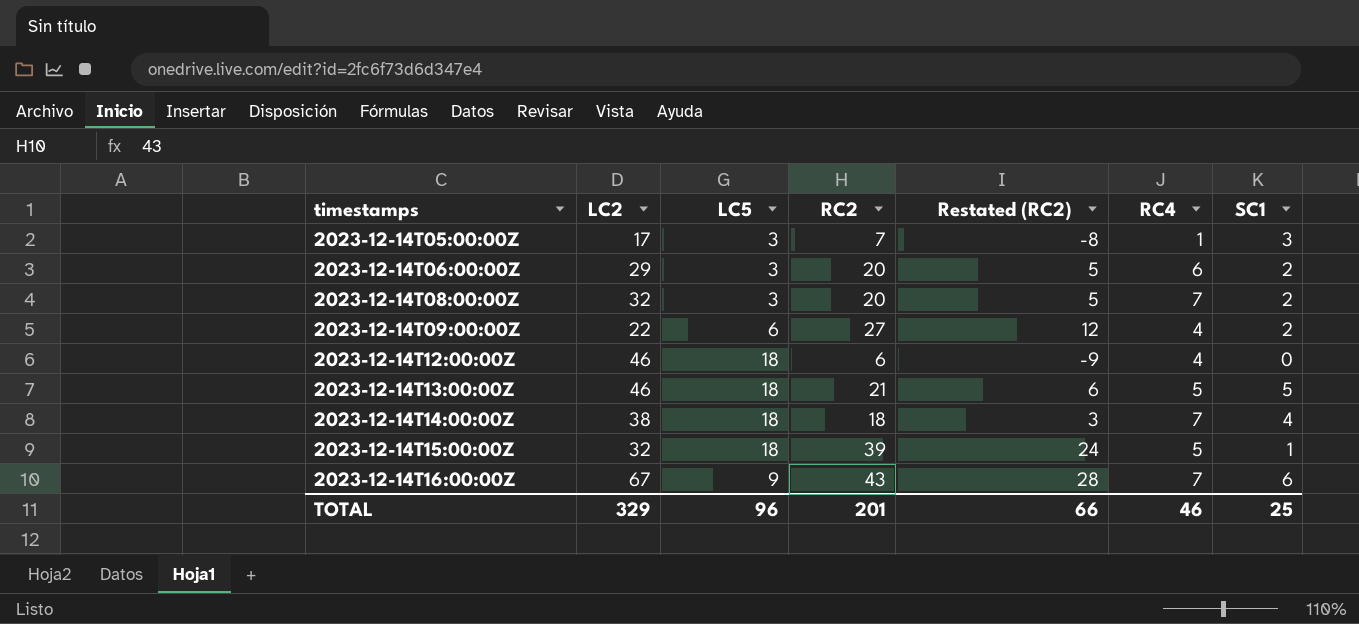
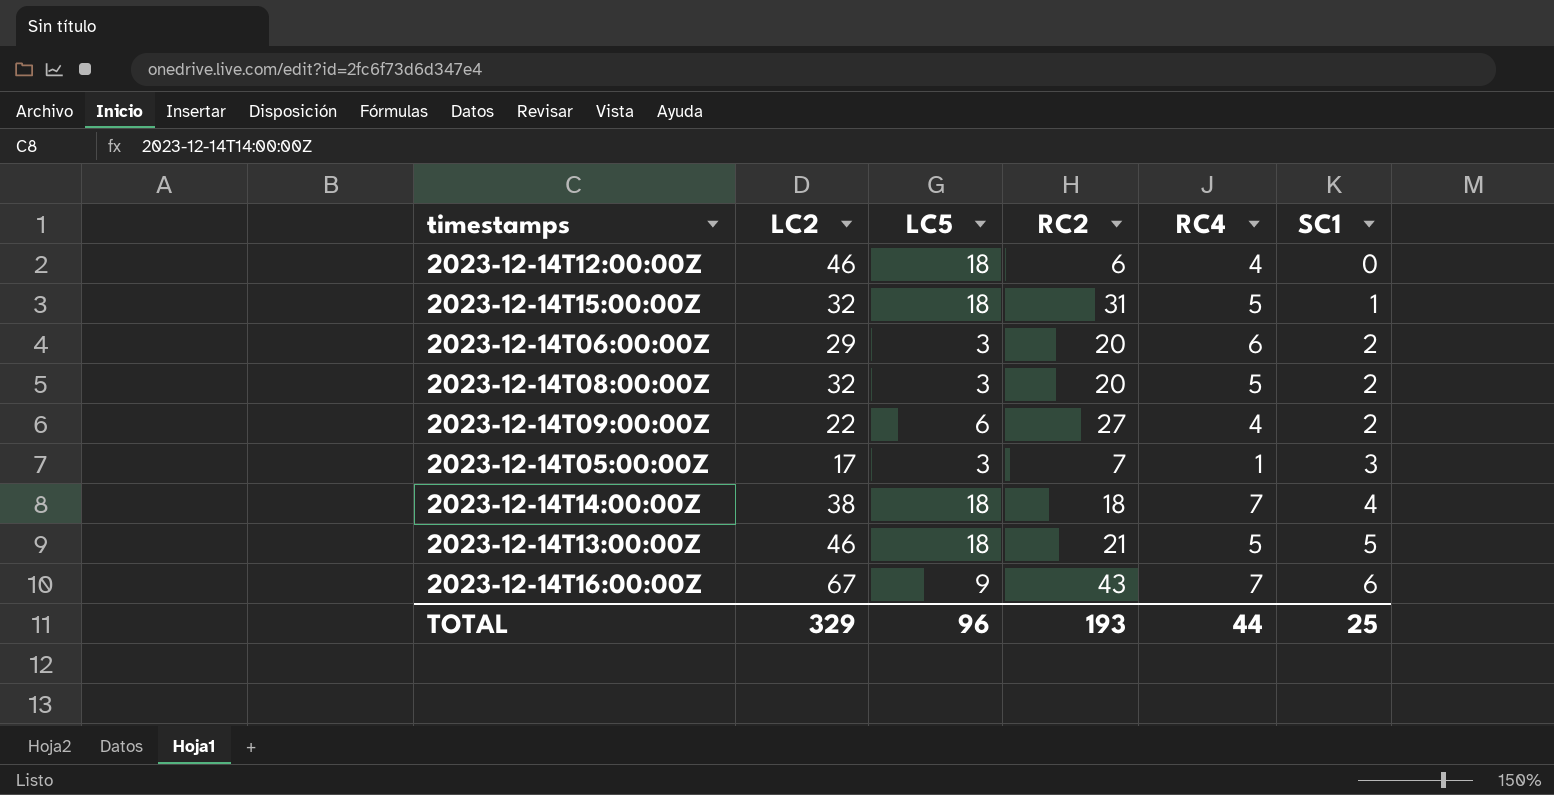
row order: timestamps ascending -> SC1 ascending
column Restated (RC2) | formula: [RC2] - 15 -> none
2023-12-14T15:00:00Z | RC2: 39 -> 31
2023-12-14T08:00:00Z | RC4: 7 -> 5
TOTAL | RC2: 201 -> 193
TOTAL | RC4: 46 -> 44

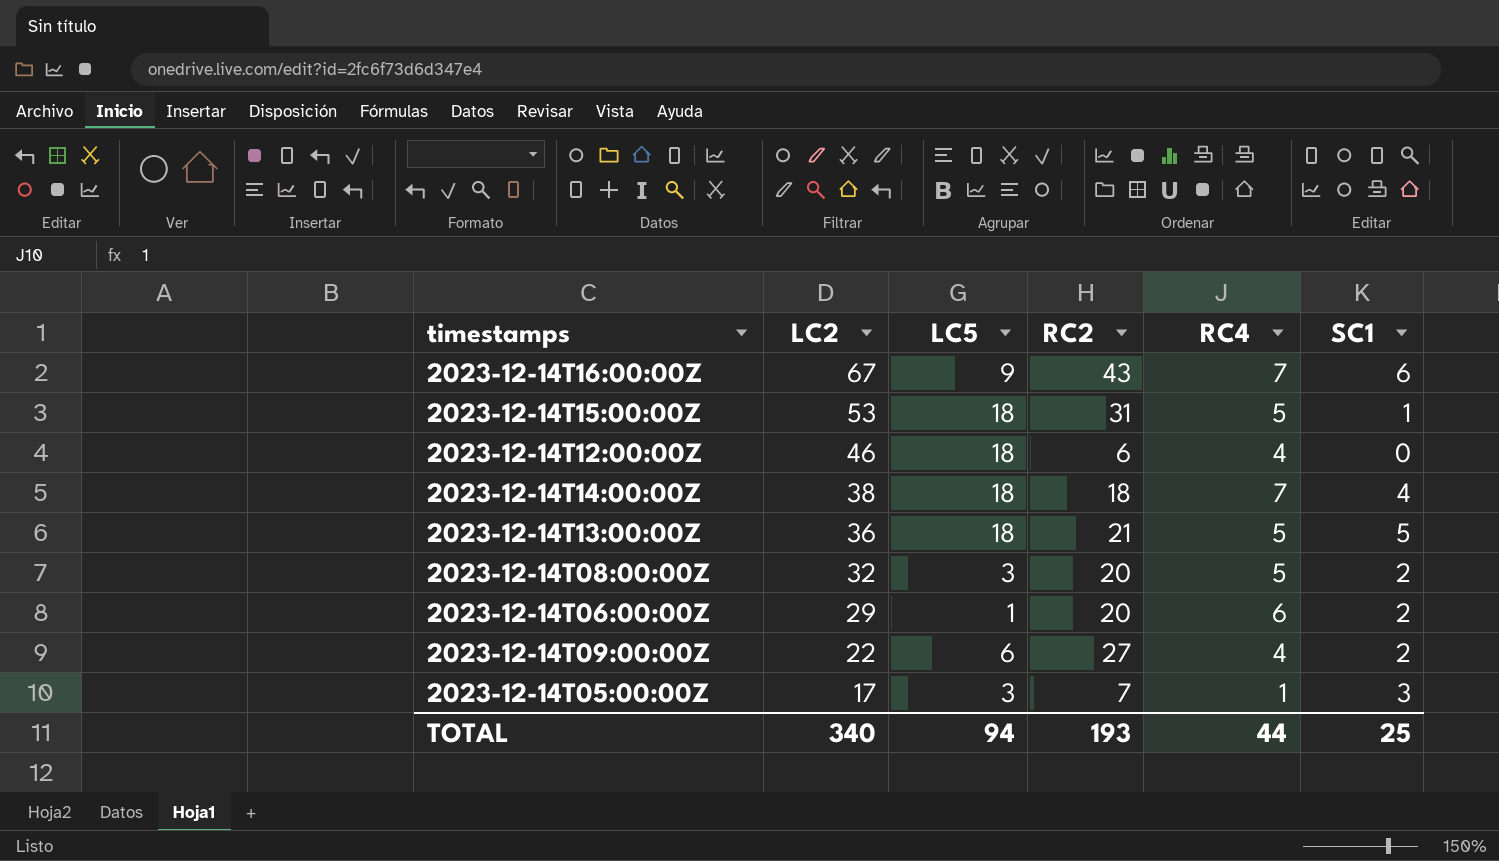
row order: SC1 ascending -> LC2 descending
2023-12-14T15:00:00Z | LC2: 32 -> 53
2023-12-14T13:00:00Z | LC2: 46 -> 36
2023-12-14T06:00:00Z | LC5: 3 -> 1
TOTAL | LC2: 329 -> 340
TOTAL | LC5: 96 -> 94

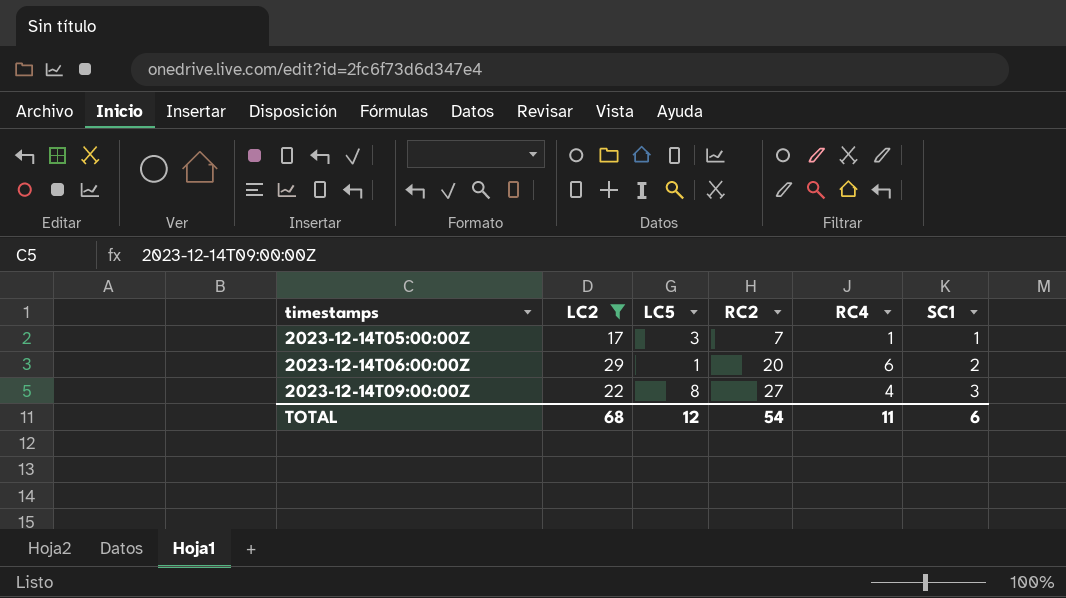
filter: none -> LC2 <= 29
row order: LC2 descending -> timestamps ascending
2023-12-14T05:00:00Z | SC1: 3 -> 1
2023-12-14T09:00:00Z | LC5: 6 -> 8
2023-12-14T09:00:00Z | SC1: 2 -> 3
TOTAL | LC2: 340 -> 68
TOTAL | LC5: 94 -> 12
TOTAL | RC2: 193 -> 54
TOTAL | RC4: 44 -> 11
TOTAL | SC1: 25 -> 6

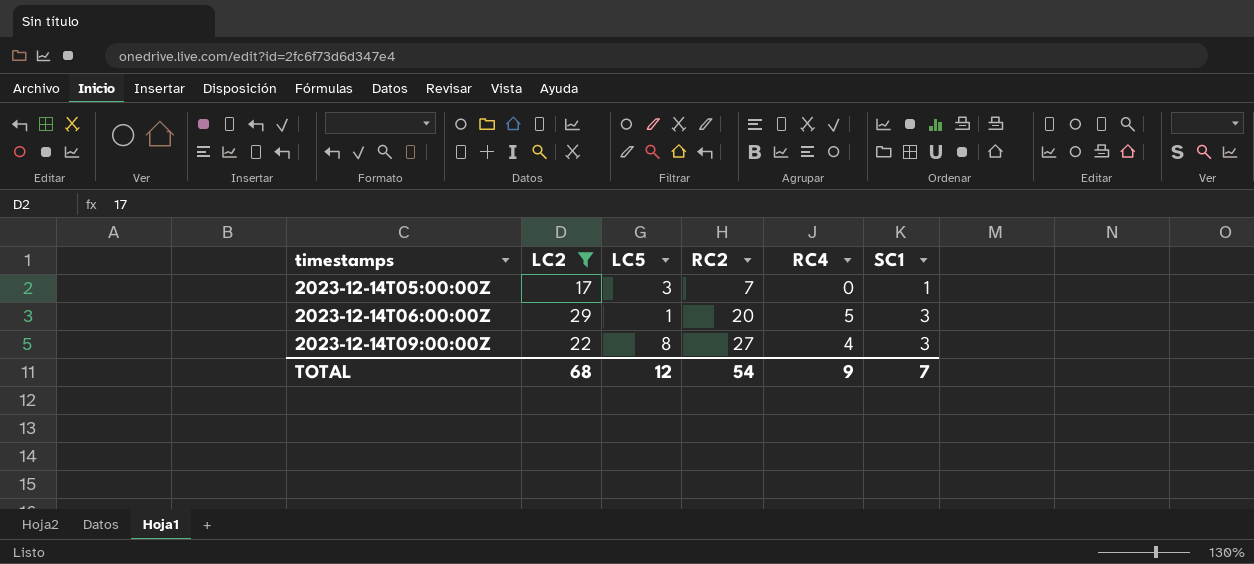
2023-12-14T05:00:00Z | RC4: 1 -> 0
2023-12-14T06:00:00Z | RC4: 6 -> 5
2023-12-14T06:00:00Z | SC1: 2 -> 3
TOTAL | RC4: 11 -> 9
TOTAL | SC1: 6 -> 7

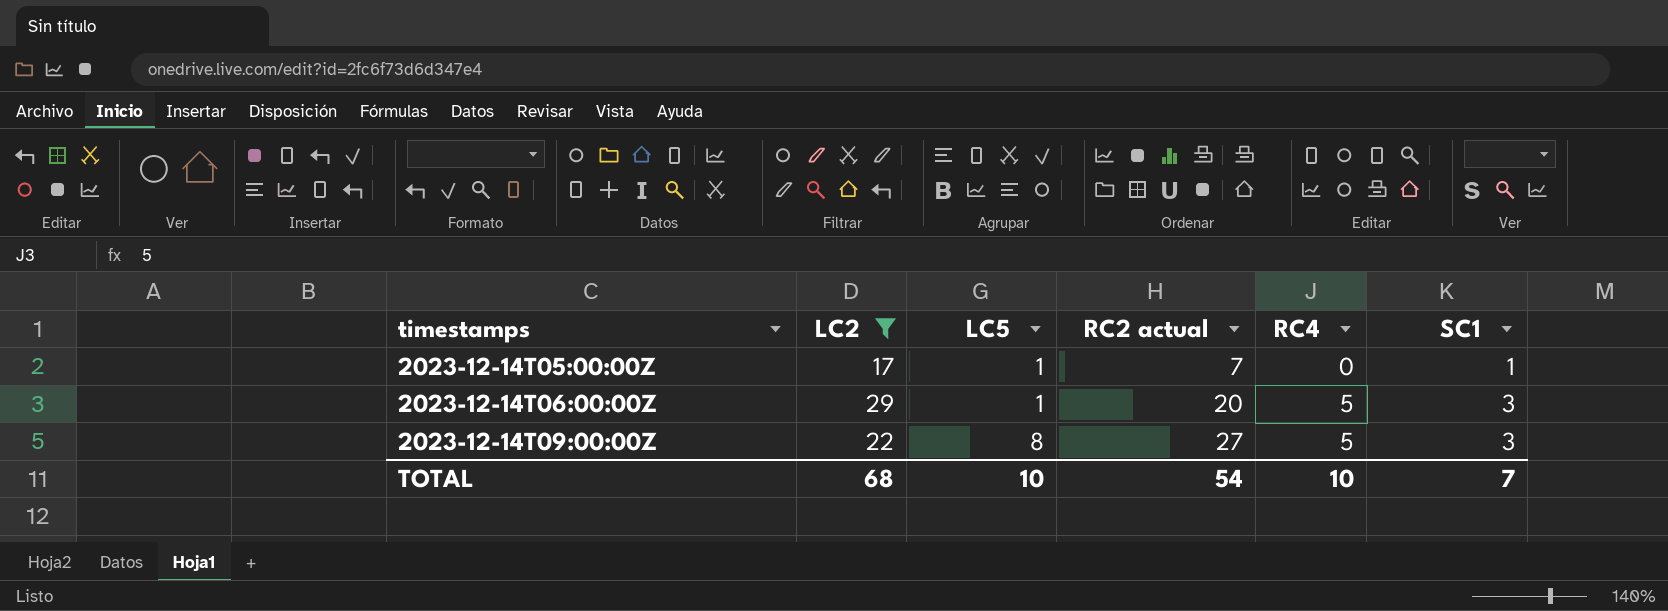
column name: RC2 -> RC2 actual
2023-12-14T05:00:00Z | LC5: 3 -> 1
2023-12-14T09:00:00Z | RC4: 4 -> 5
TOTAL | LC5: 12 -> 10
TOTAL | RC4: 9 -> 10

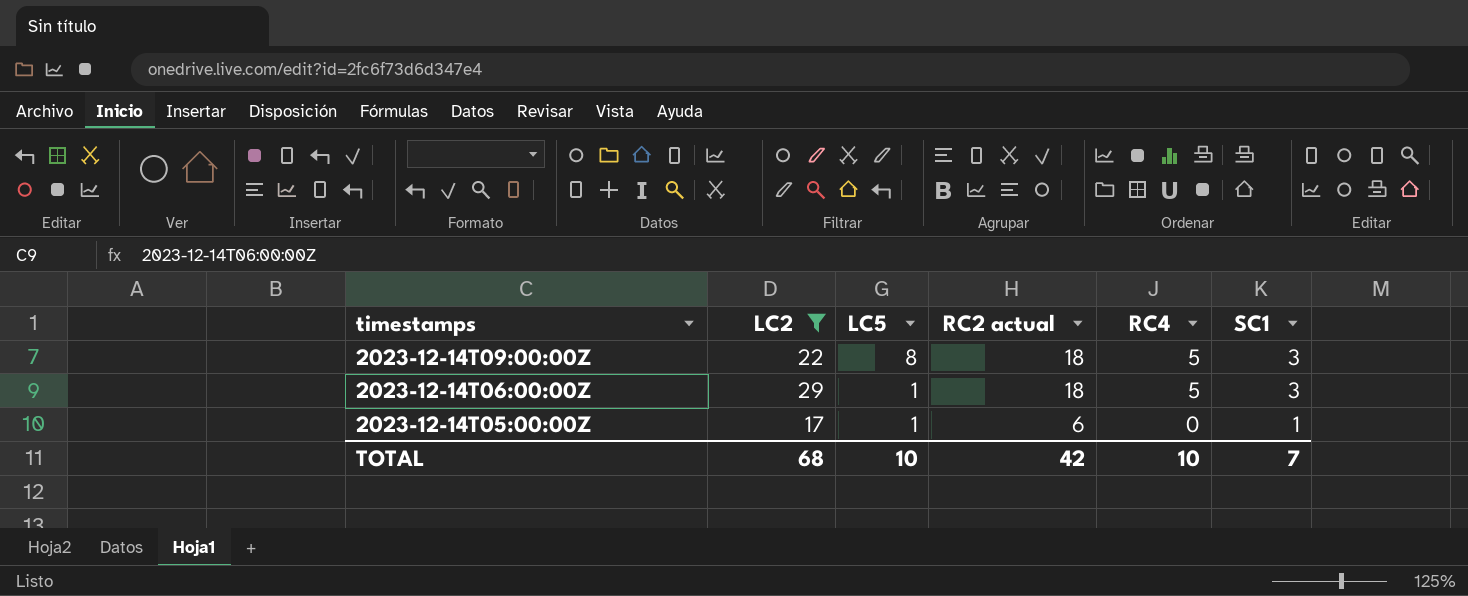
row order: timestamps ascending -> timestamps descending
2023-12-14T09:00:00Z | RC2 actual: 27 -> 18
2023-12-14T06:00:00Z | RC2 actual: 20 -> 18
2023-12-14T05:00:00Z | RC2 actual: 7 -> 6
TOTAL | RC2 actual: 54 -> 42

